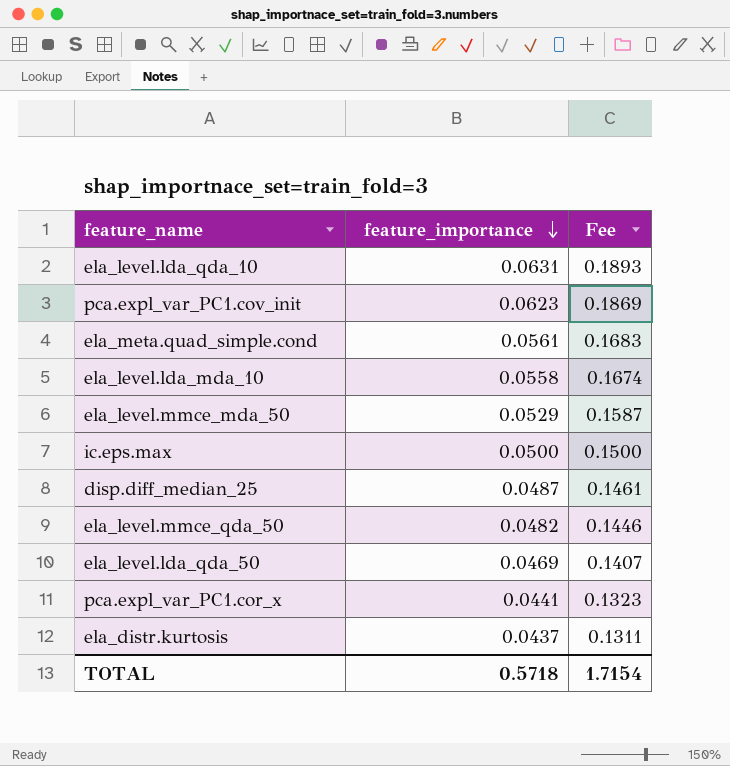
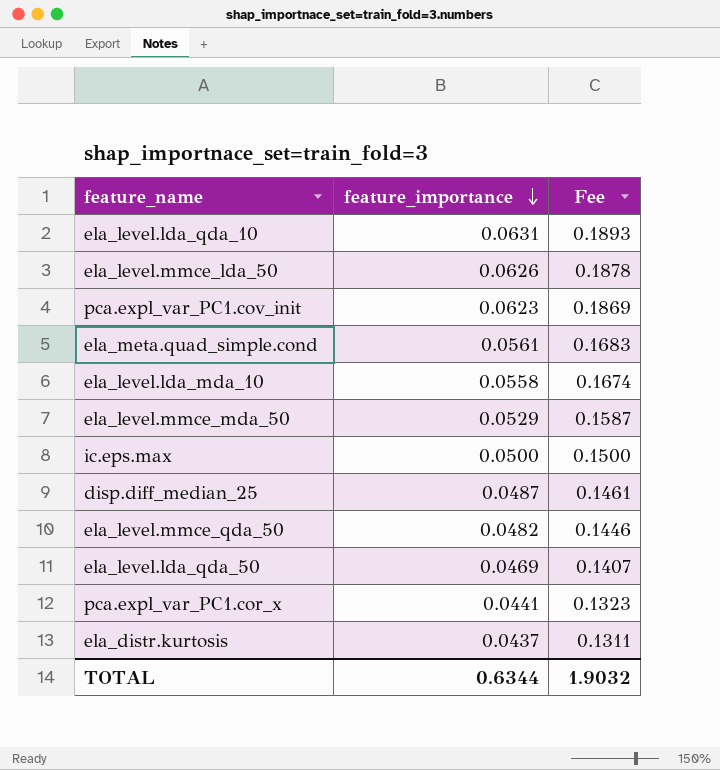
row ela_level.mmce_lda_50: none -> 0.0626 | 0.1878
TOTAL | feature_importance: 0.5718 -> 0.6344
TOTAL | Fee: 1.7154 -> 1.9032

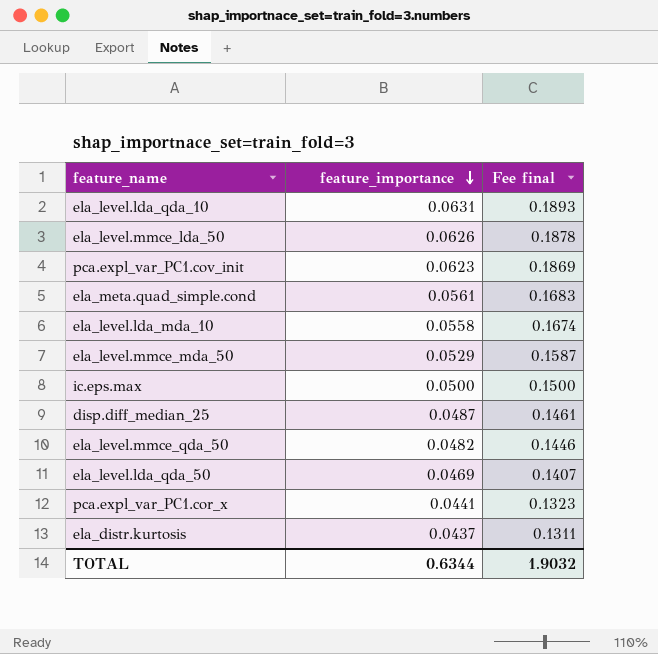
column name: Fee -> Fee final

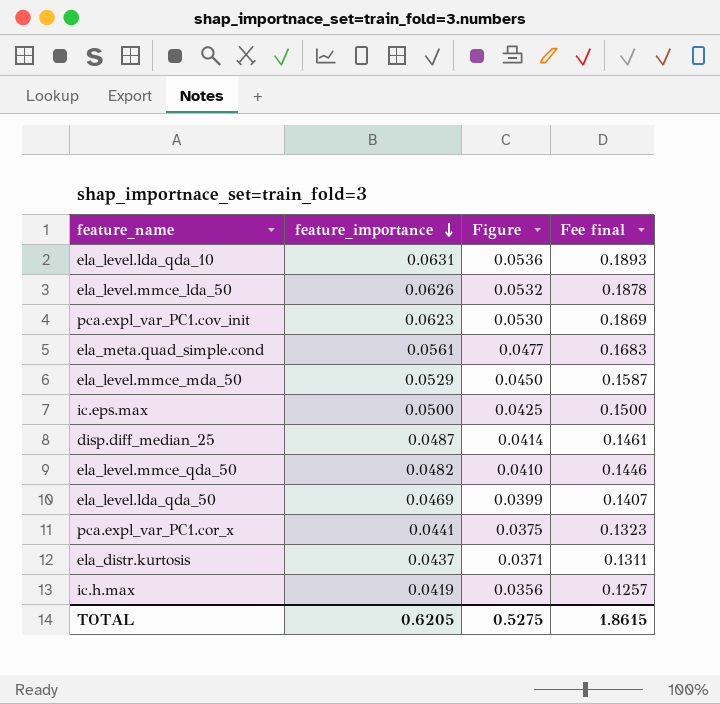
column Figure | formula: none -> [feature_importance] * 0.85
row ela_level.lda_mda_10: 0.0558 | 0.1674 -> none
row ic.h.max: none -> 0.0419 | 0.0356 | 0.1257
TOTAL | feature_importance: 0.6344 -> 0.6205
TOTAL | Fee final: 1.9032 -> 1.8615

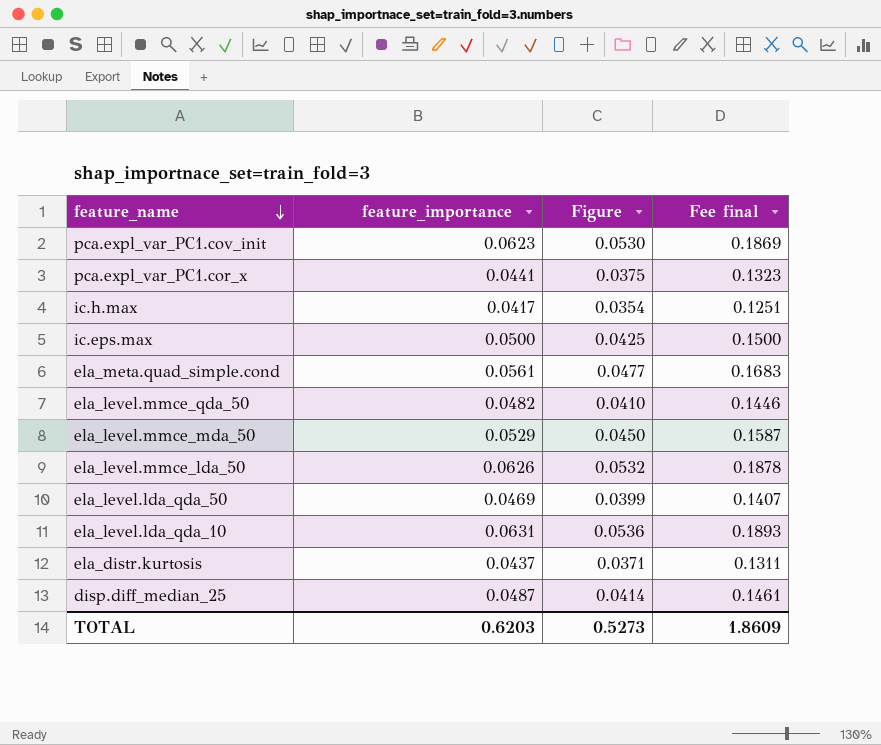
row order: feature_importance descending -> feature_name descending
ic.h.max | feature_importance: 0.0419 -> 0.0417
ic.h.max | Figure: 0.0356 -> 0.0354
ic.h.max | Fee final: 0.1257 -> 0.1251
TOTAL | feature_importance: 0.6205 -> 0.6203
TOTAL | Figure: 0.5275 -> 0.5273
TOTAL | Fee final: 1.8615 -> 1.8609

